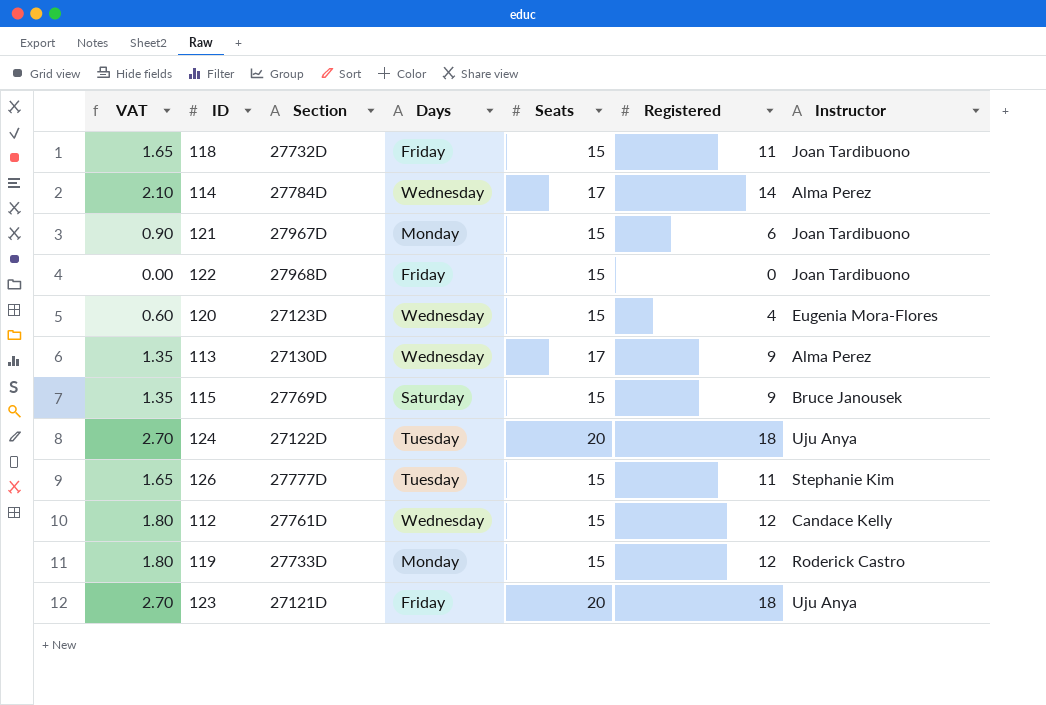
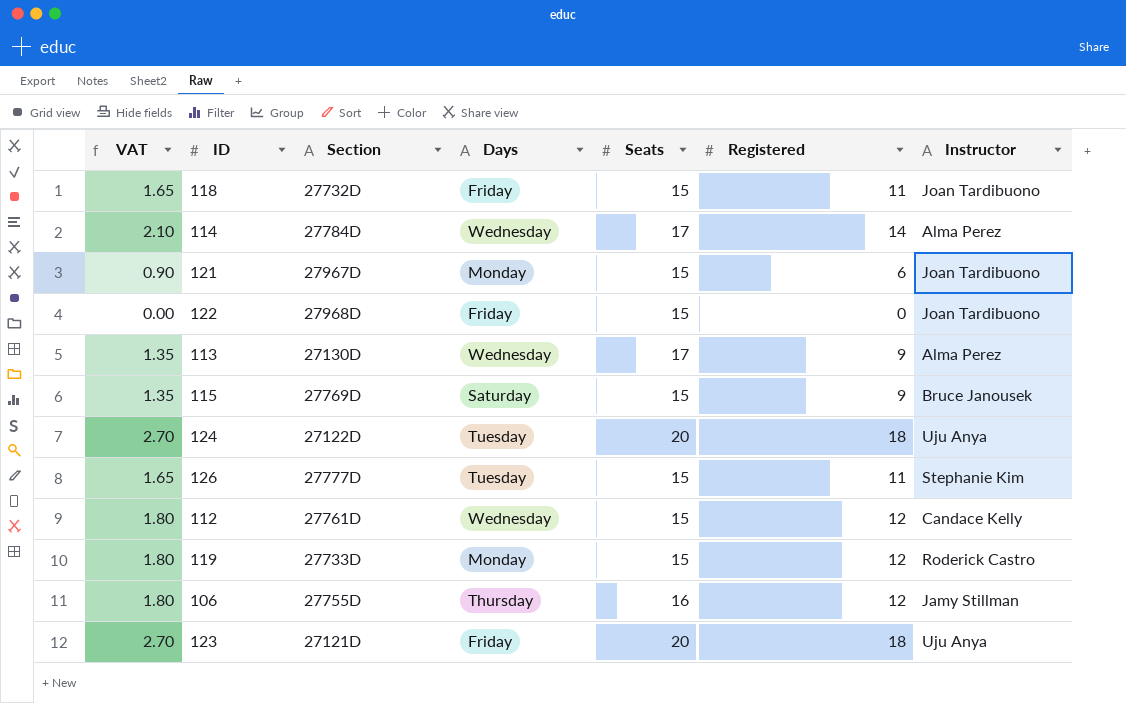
row 120: 0.60 | 27123D | Wednesday | 15 | 4 | Eugenia Mora-Flores -> none
row 106: none -> 1.80 | 27755D | Thursday | 16 | 12 | Jamy Stillman

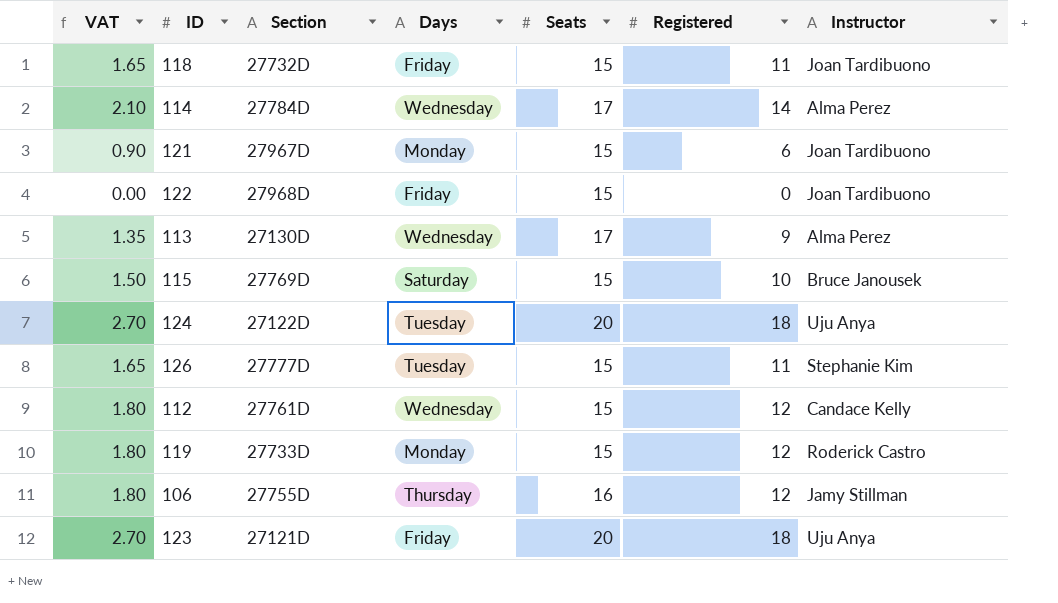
115 | VAT: 1.35 -> 1.50
115 | Registered: 9 -> 10

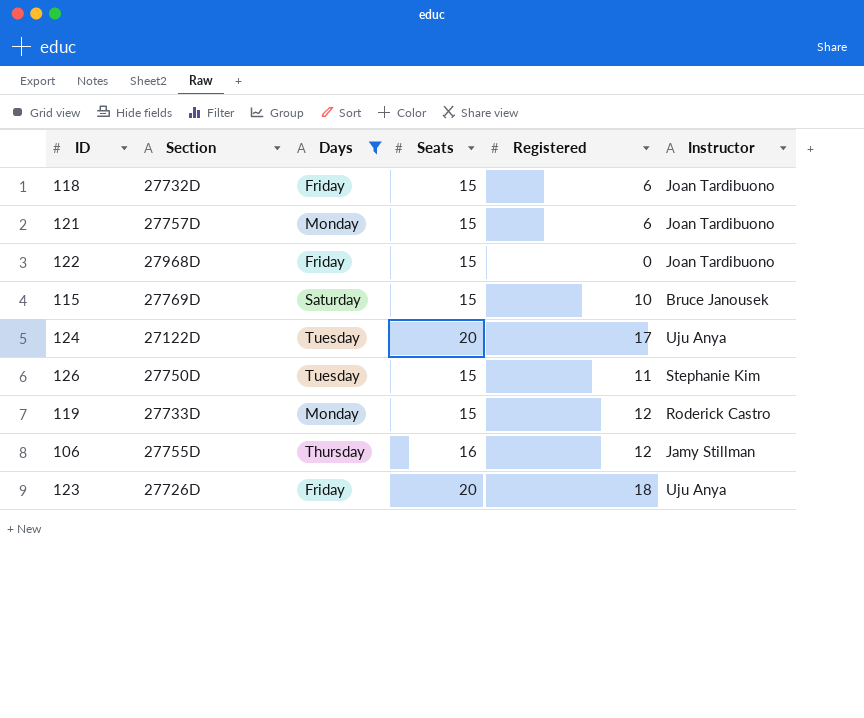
filter: none -> Days != Wednesday
column VAT | formula: [Registered] * 0.15 -> none
118 | Registered: 11 -> 6
121 | Section: 27967D -> 27757D
124 | Registered: 18 -> 17
126 | Section: 27777D -> 27750D
123 | Section: 27121D -> 27726D

